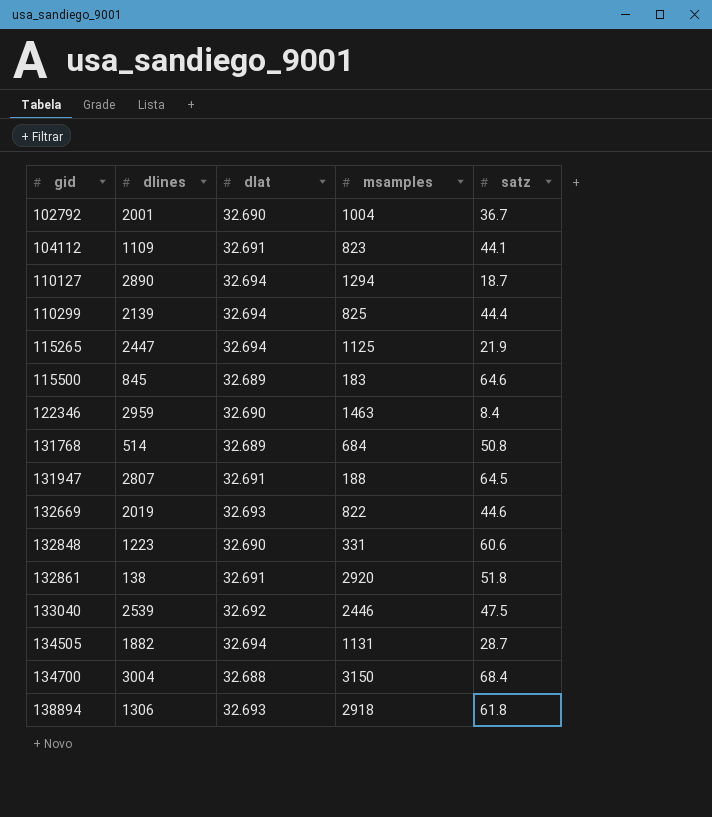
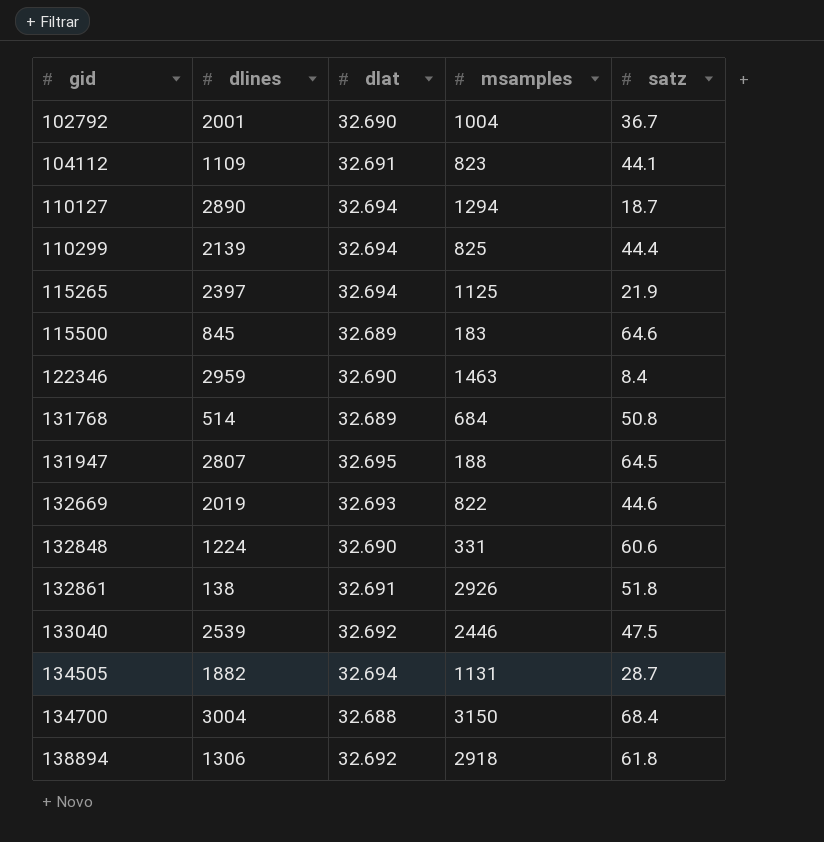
115265 | dlines: 2447 -> 2397
131947 | dlat: 32.691 -> 32.695
132848 | dlines: 1223 -> 1224
132861 | msamples: 2920 -> 2926
138894 | dlat: 32.693 -> 32.692

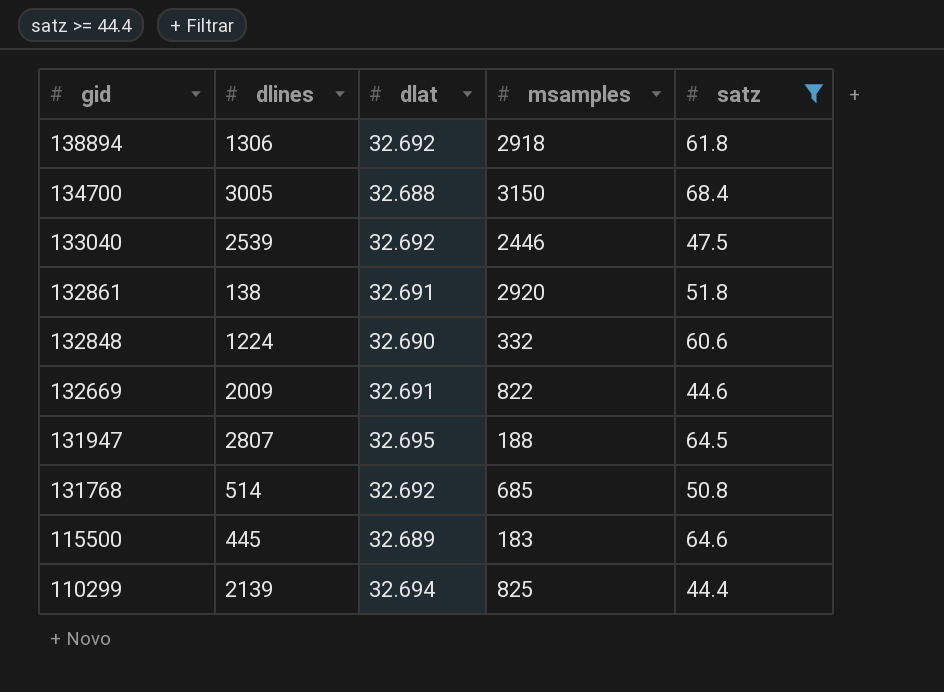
filter: none -> satz >= 44.4
row order: gid ascending -> gid descending
134700 | dlines: 3004 -> 3005
132861 | msamples: 2926 -> 2920
132848 | msamples: 331 -> 332
132669 | dlines: 2019 -> 2009
132669 | dlat: 32.693 -> 32.691
131768 | dlat: 32.689 -> 32.692
131768 | msamples: 684 -> 685
115500 | dlines: 845 -> 445

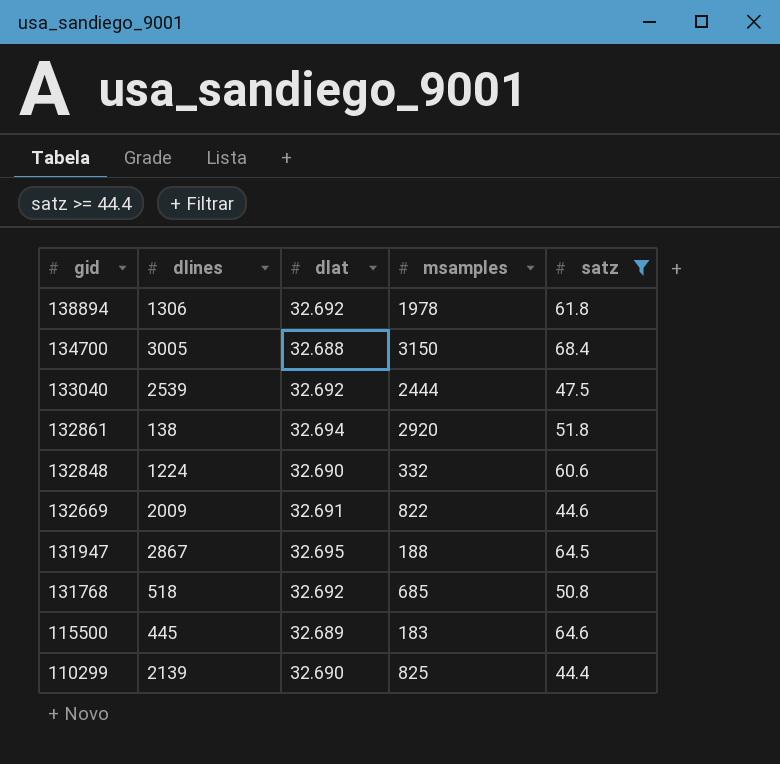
138894 | msamples: 2918 -> 1978
133040 | msamples: 2446 -> 2444
132861 | dlat: 32.691 -> 32.694
131947 | dlines: 2807 -> 2867
131768 | dlines: 514 -> 518
110299 | dlat: 32.694 -> 32.690

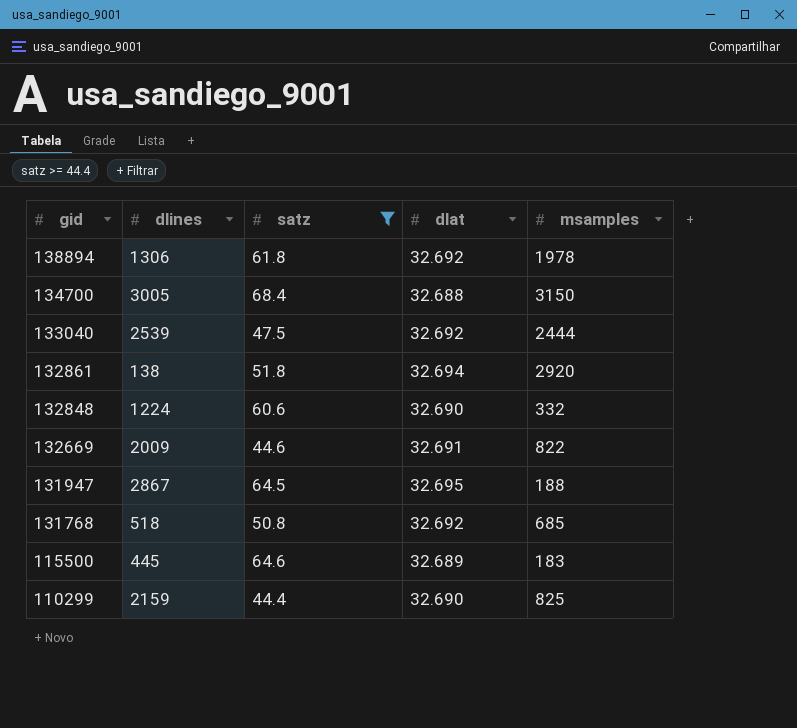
column satz | position: 5 -> 3
110299 | dlines: 2139 -> 2159

